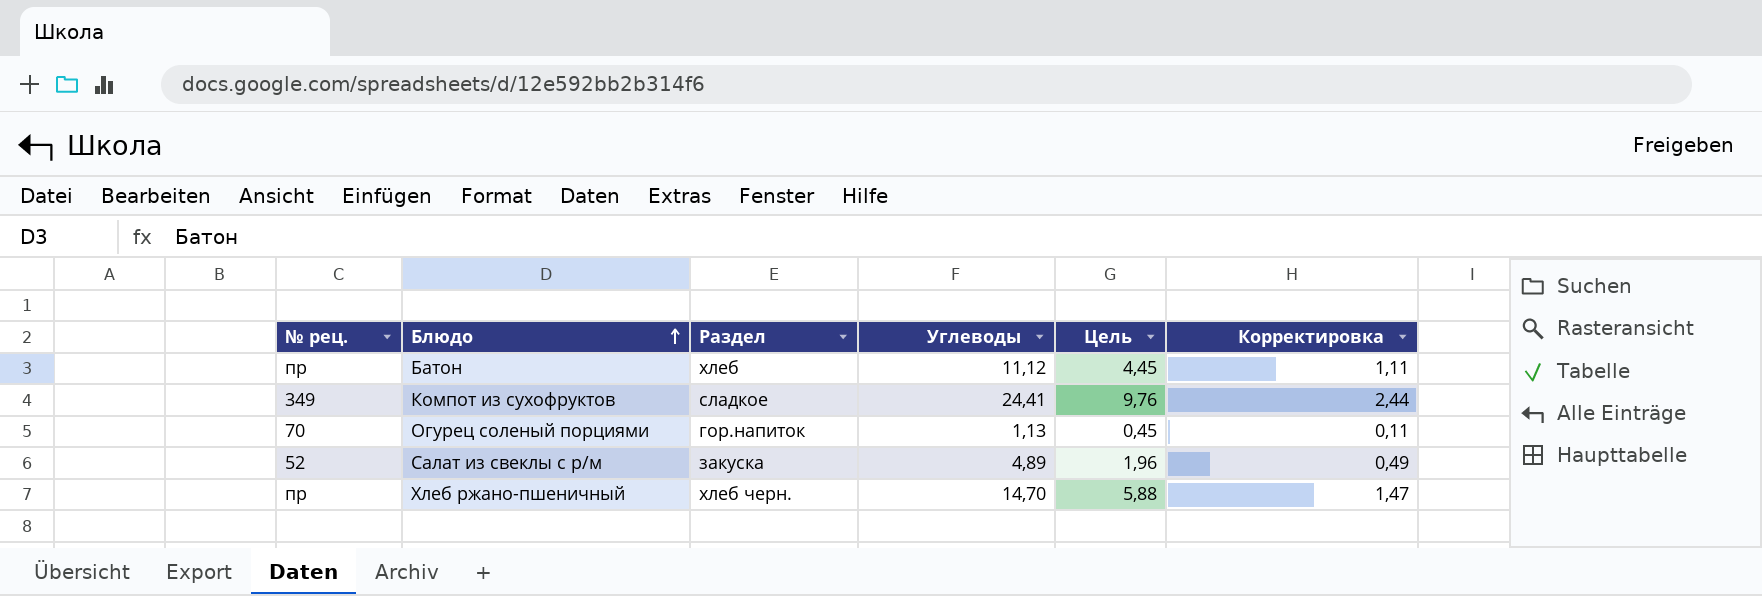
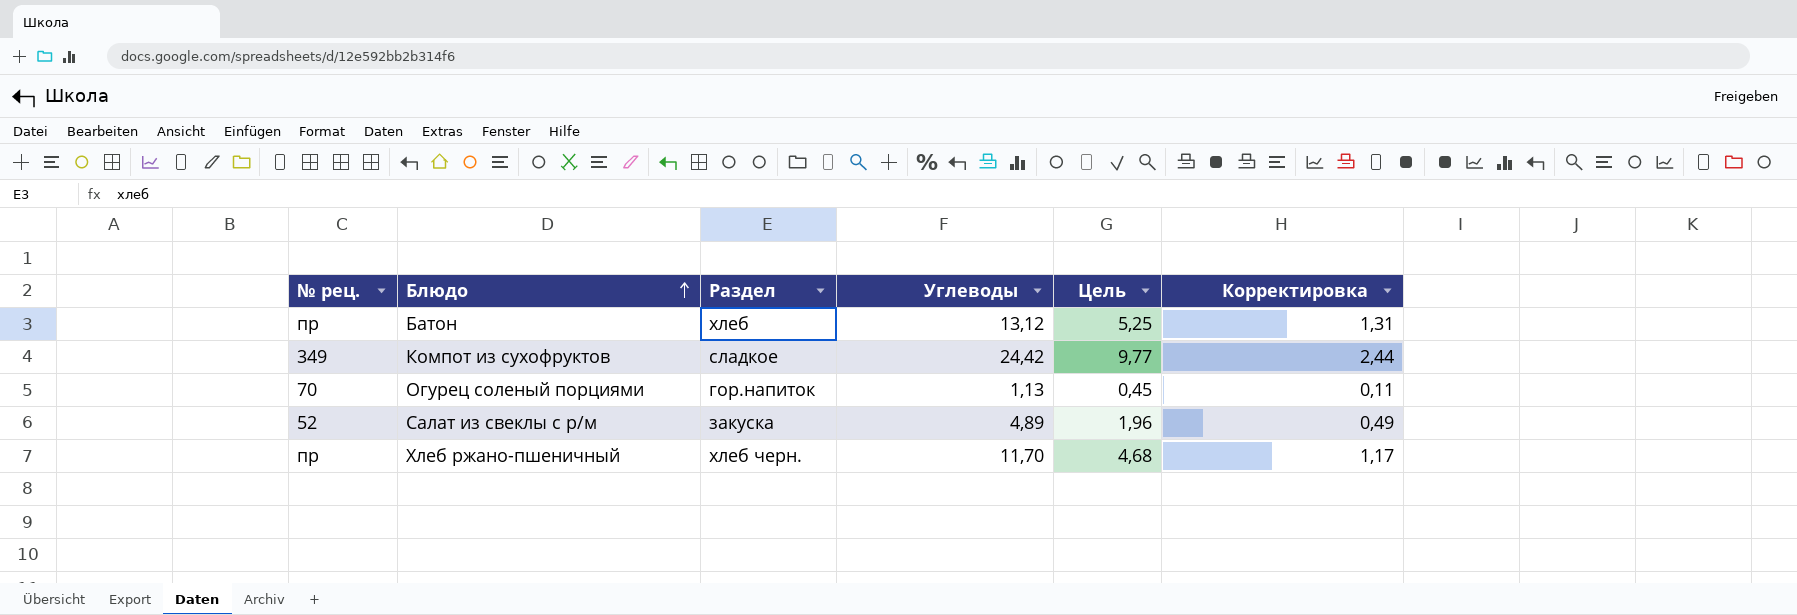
Батон | Углеводы: 11,12 -> 13,12
Батон | Цель: 4,45 -> 5,25
Батон | Корректировка: 1,11 -> 1,31
Компот из сухофруктов | Углеводы: 24,41 -> 24,42
Компот из сухофруктов | Цель: 9,76 -> 9,77
Хлеб ржано-пшеничный | Углеводы: 14,70 -> 11,70
Хлеб ржано-пшеничный | Цель: 5,88 -> 4,68
Хлеб ржано-пшеничный | Корректировка: 1,47 -> 1,17

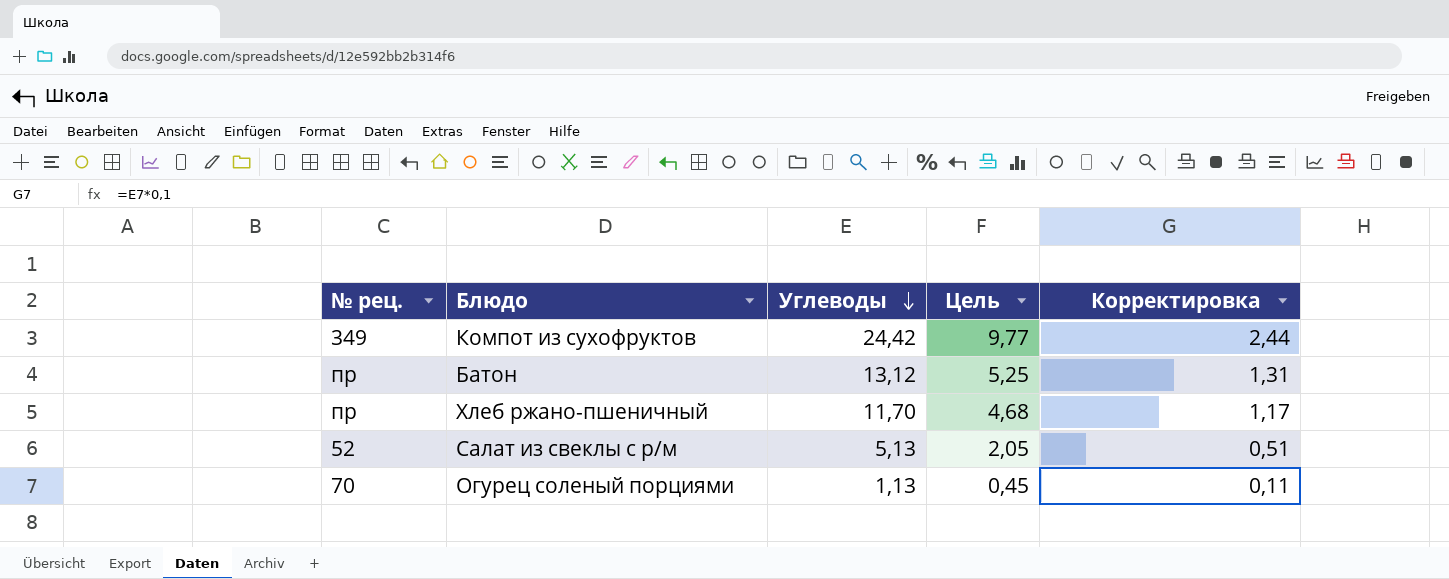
row order: Блюдо ascending -> Углеводы descending
column Раздел | position: 3 -> none
Салат из свеклы с р/м | Углеводы: 4,89 -> 5,13
Салат из свеклы с р/м | Цель: 1,96 -> 2,05
Салат из свеклы с р/м | Корректировка: 0,49 -> 0,51

